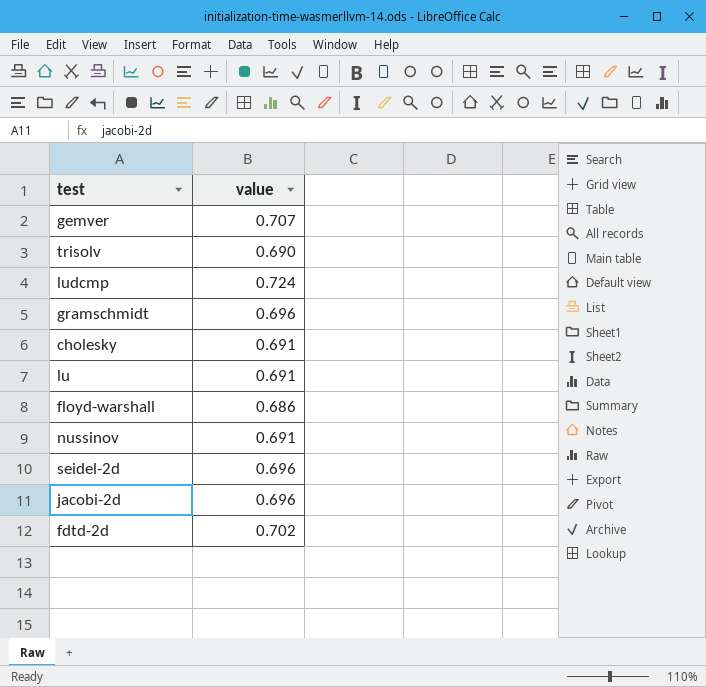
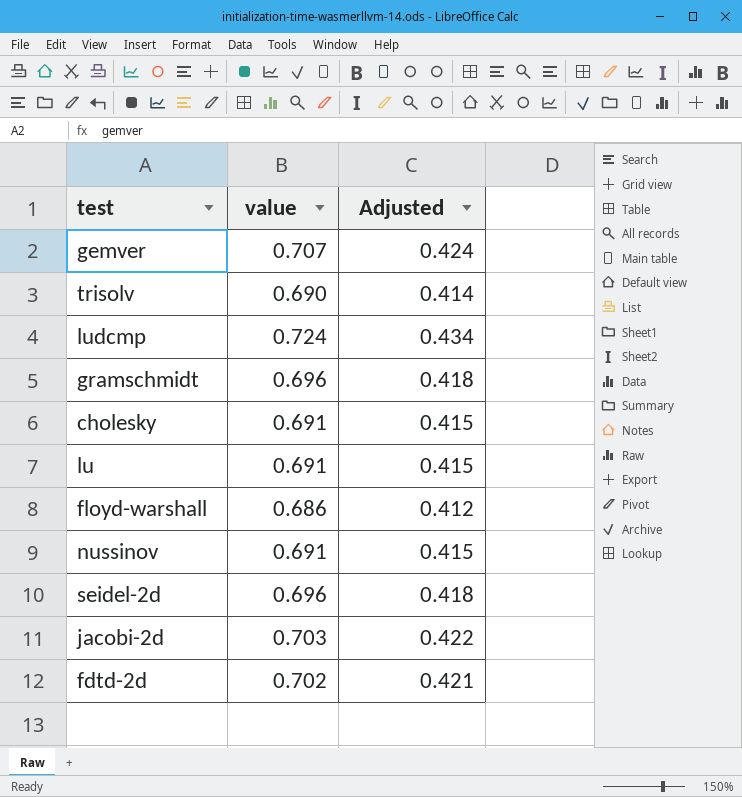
column Adjusted | formula: none -> [value] * 0.6
jacobi-2d | value: 0.696 -> 0.703

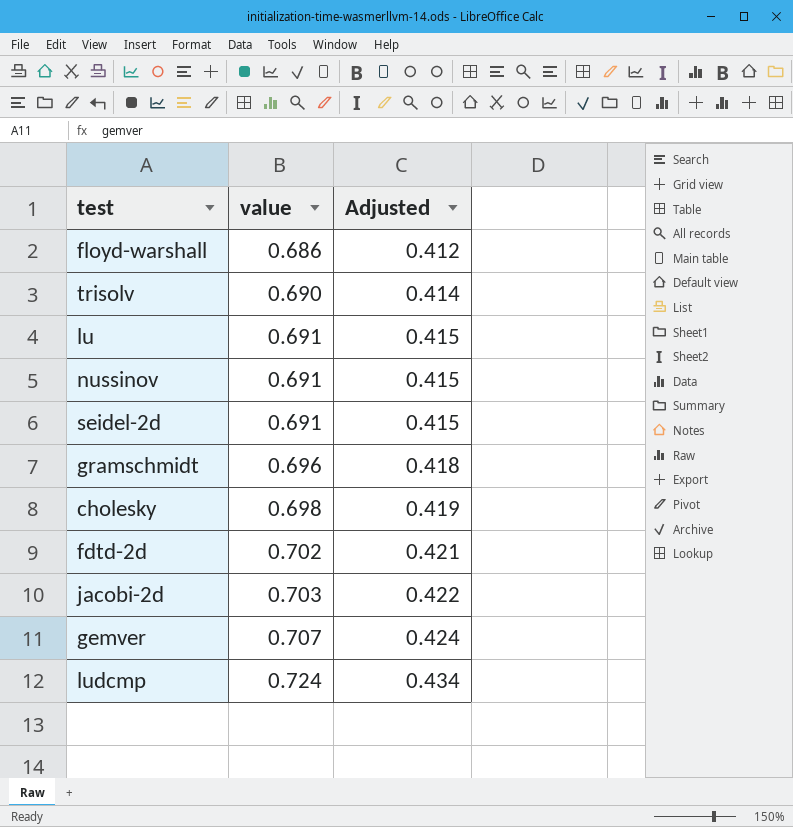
row order: none -> value ascending
seidel-2d | value: 0.696 -> 0.691
seidel-2d | Adjusted: 0.418 -> 0.415
cholesky | value: 0.691 -> 0.698
cholesky | Adjusted: 0.415 -> 0.419

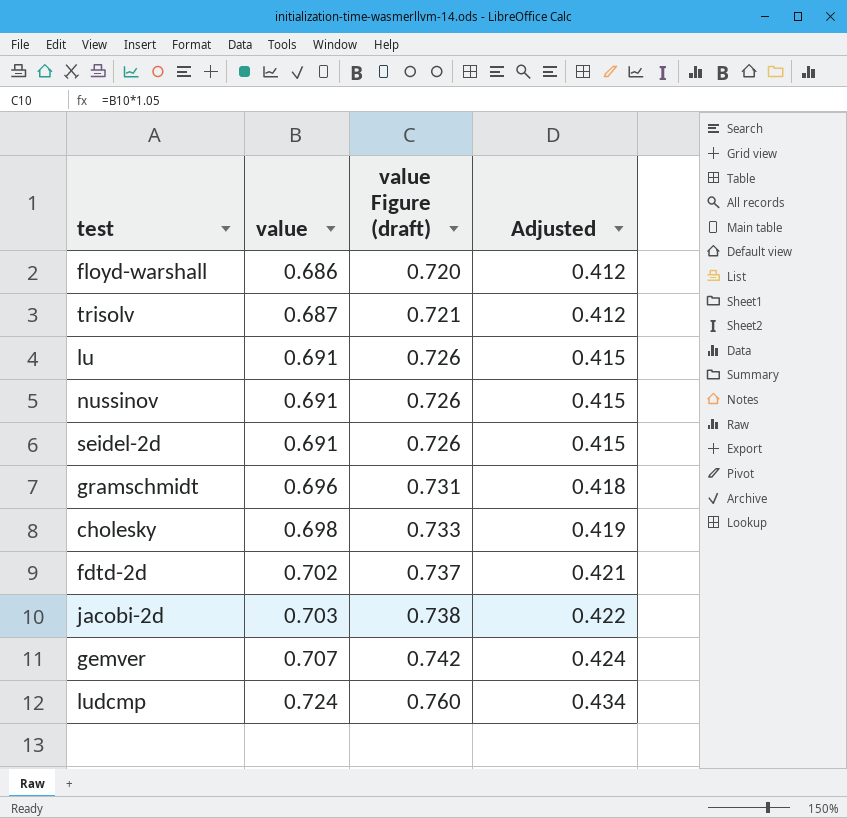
column value Figure (draft) | formula: none -> [value] * 1.05
trisolv | value: 0.690 -> 0.687
trisolv | Adjusted: 0.414 -> 0.412

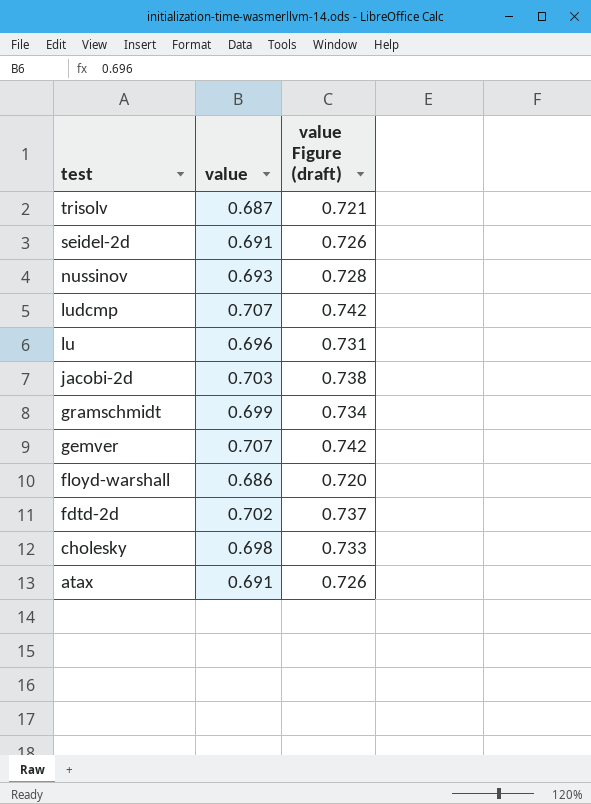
row order: value ascending -> test descending
column Adjusted | formula: [value] * 0.6 -> none
nussinov | value: 0.691 -> 0.693
nussinov | value Figure (draft): 0.726 -> 0.728
ludcmp | value: 0.724 -> 0.707
ludcmp | value Figure (draft): 0.760 -> 0.742
lu | value: 0.691 -> 0.696
lu | value Figure (draft): 0.726 -> 0.731
gramschmidt | value: 0.696 -> 0.699
gramschmidt | value Figure (draft): 0.731 -> 0.734
row atax: none -> 0.691 | 0.726

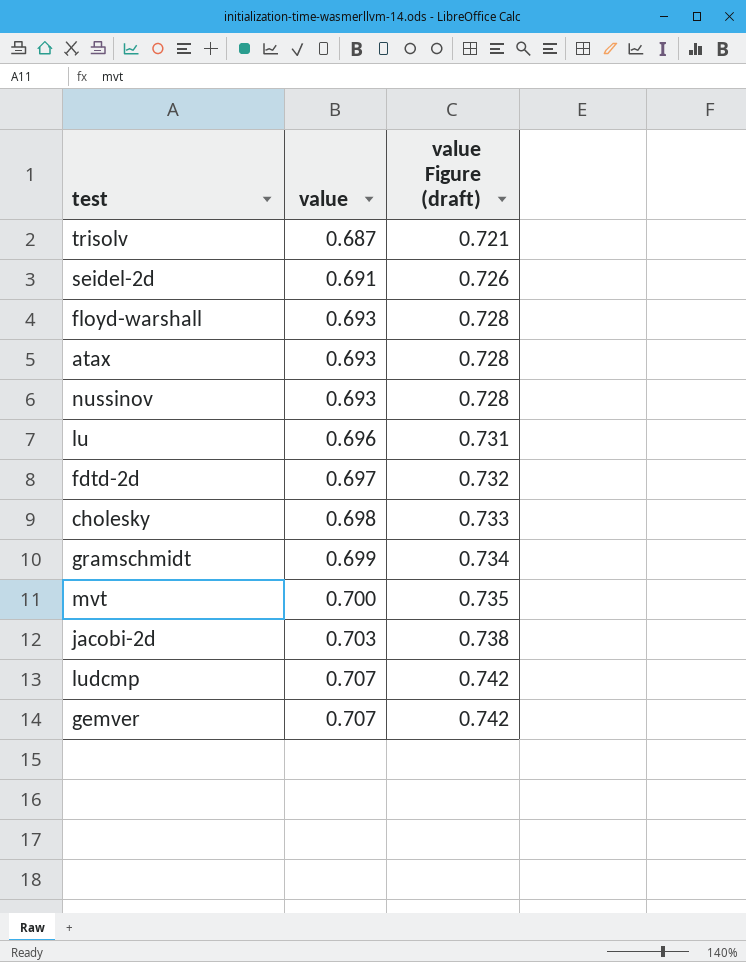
row order: test descending -> value ascending
floyd-warshall | value: 0.686 -> 0.693
floyd-warshall | value Figure (draft): 0.720 -> 0.728
atax | value: 0.691 -> 0.693
atax | value Figure (draft): 0.726 -> 0.728
fdtd-2d | value: 0.702 -> 0.697
fdtd-2d | value Figure (draft): 0.737 -> 0.732
row mvt: none -> 0.700 | 0.735

